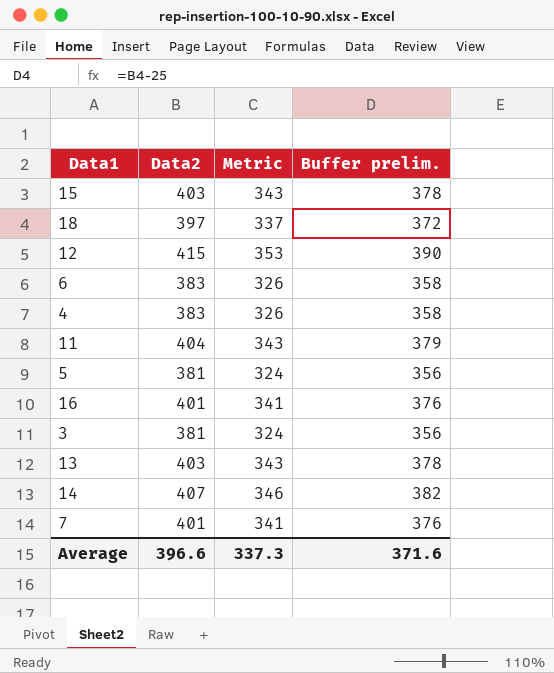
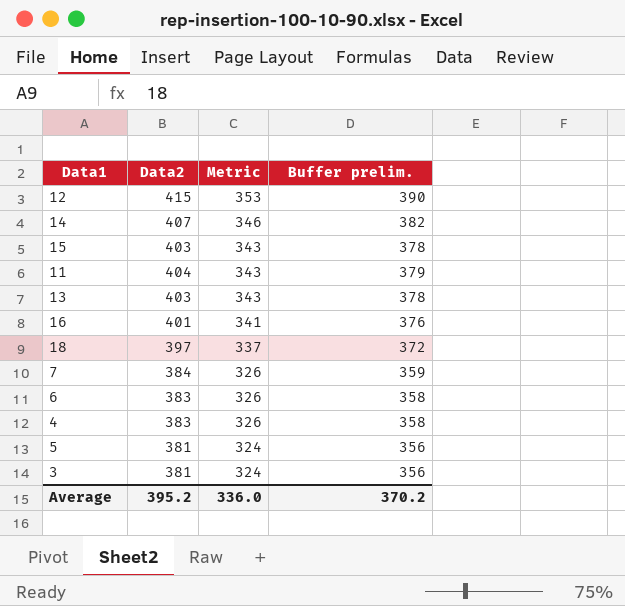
row order: none -> Metric descending
7 | Data2: 401 -> 384
7 | Metric: 341 -> 326
7 | Buffer prelim.: 376 -> 359
Average | Data2: 396.6 -> 395.2
Average | Metric: 337.3 -> 336.0
Average | Buffer prelim.: 371.6 -> 370.2

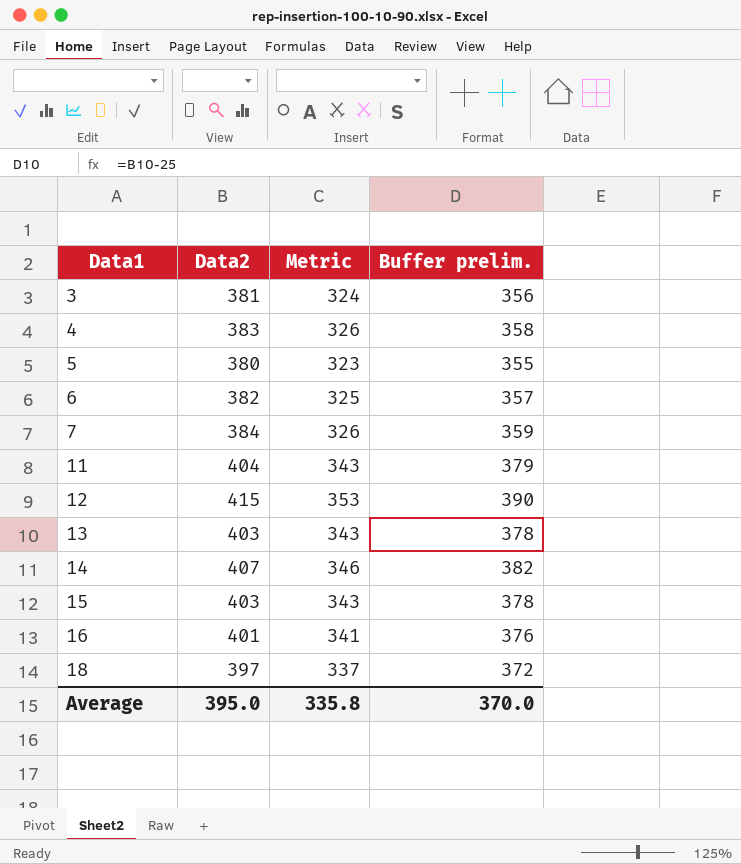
row order: Metric descending -> Data1 ascending
5 | Data2: 381 -> 380
5 | Metric: 324 -> 323
5 | Buffer prelim.: 356 -> 355
6 | Data2: 383 -> 382
6 | Metric: 326 -> 325
6 | Buffer prelim.: 358 -> 357
Average | Data2: 395.2 -> 395.0
Average | Metric: 336.0 -> 335.8
Average | Buffer prelim.: 370.2 -> 370.0

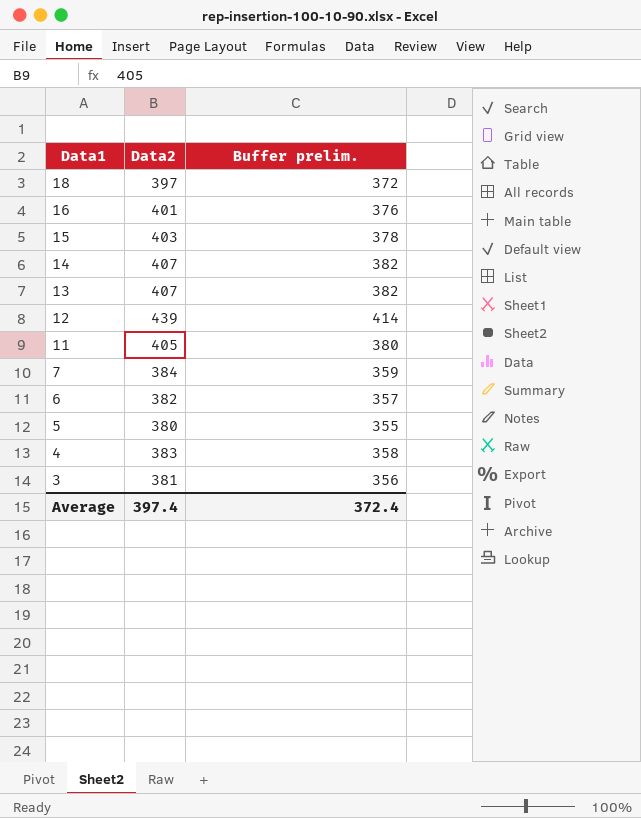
row order: Data1 ascending -> Data1 descending
column Metric | formula: [Data2] * 0.85 -> none
13 | Data2: 403 -> 407
13 | Buffer prelim.: 378 -> 382
12 | Data2: 415 -> 439
12 | Buffer prelim.: 390 -> 414
11 | Data2: 404 -> 405
11 | Buffer prelim.: 379 -> 380
Average | Data2: 395.0 -> 397.4
Average | Buffer prelim.: 370.0 -> 372.4

